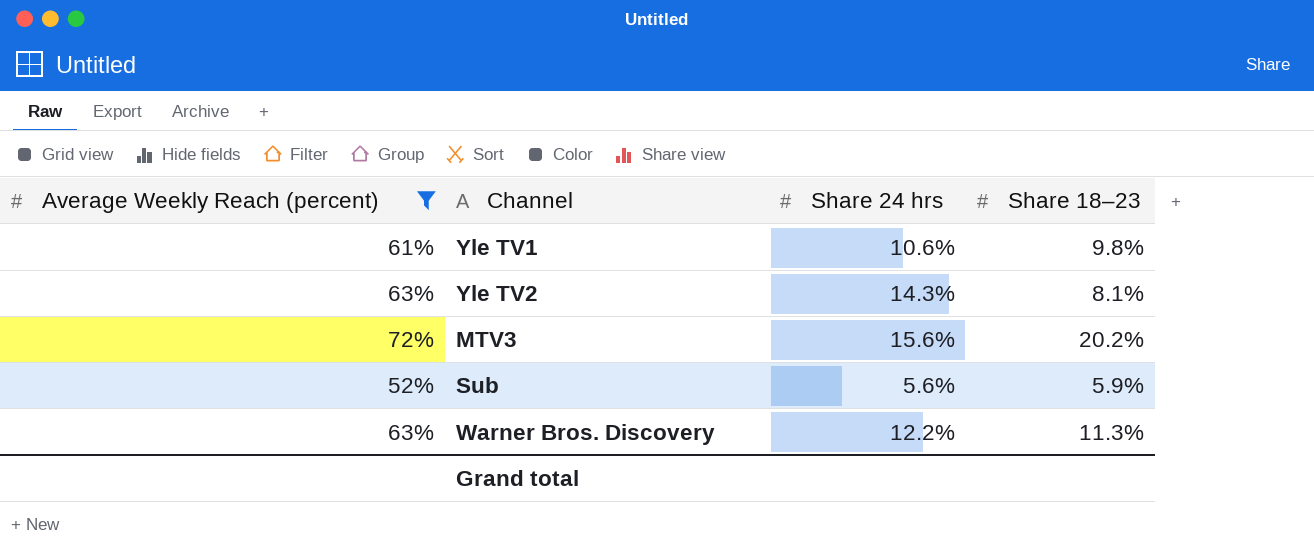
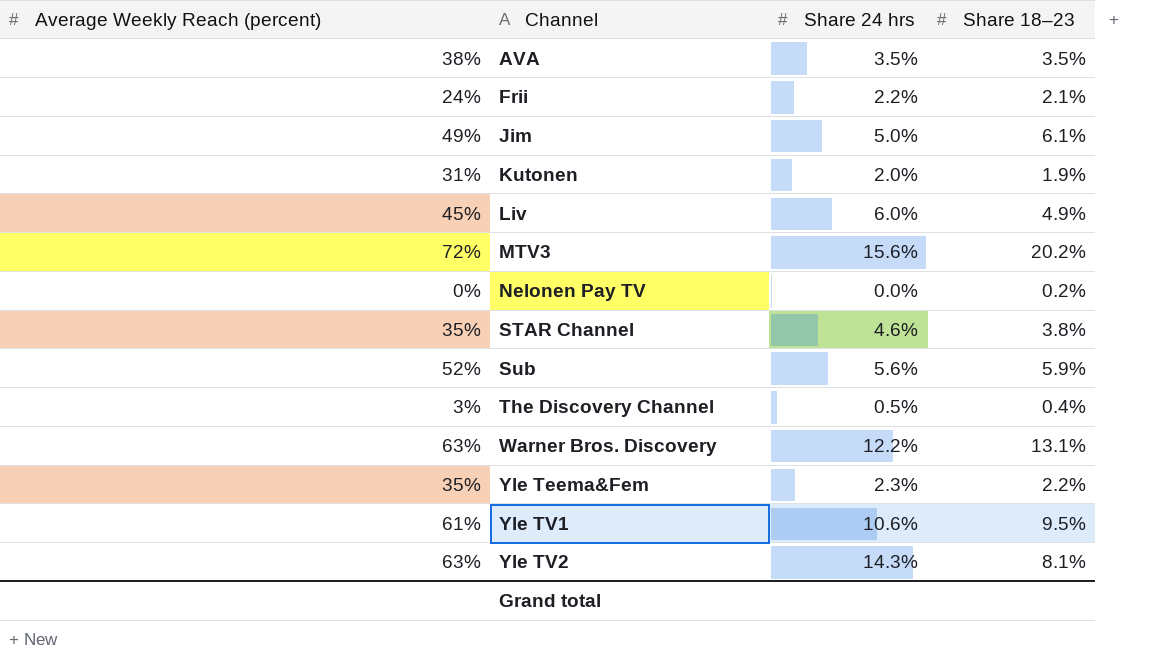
filter: Average Weekly Reach (percent) >= 52% -> none
row order: none -> Channel ascending
Warner Bros. Discovery | Share 18–23: 11.3% -> 13.1%
Yle TV1 | Share 18–23: 9.8% -> 9.5%

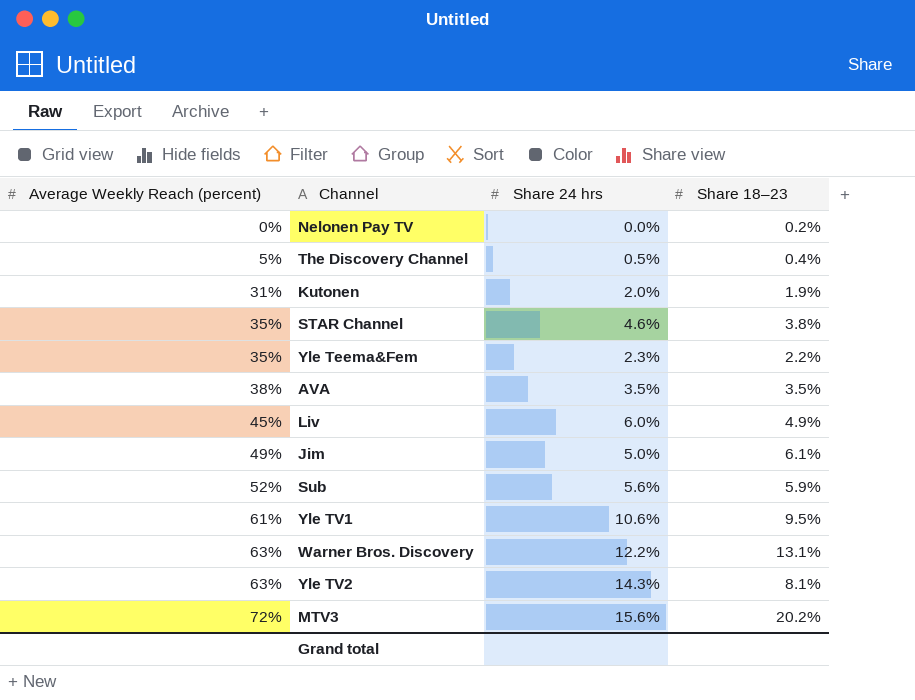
row order: Channel ascending -> Average Weekly Reach (percent) ascending
row Frii: 24% | 2.2% | 2.1% -> none
The Discovery Channel | Average Weekly Reach (percent): 3% -> 5%

